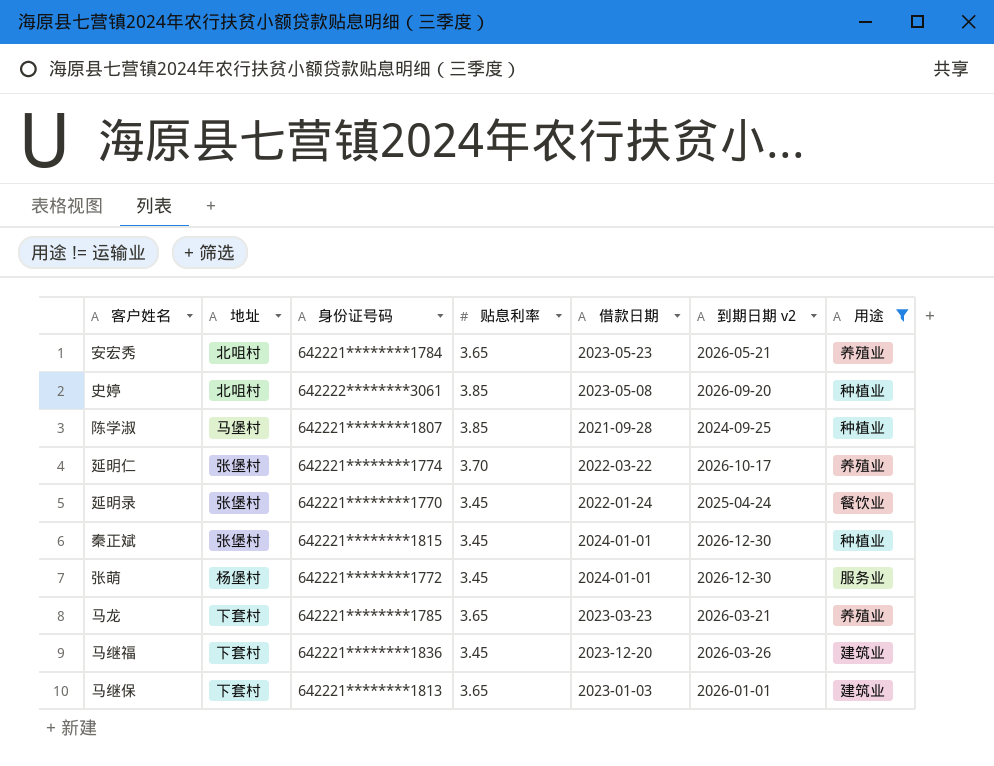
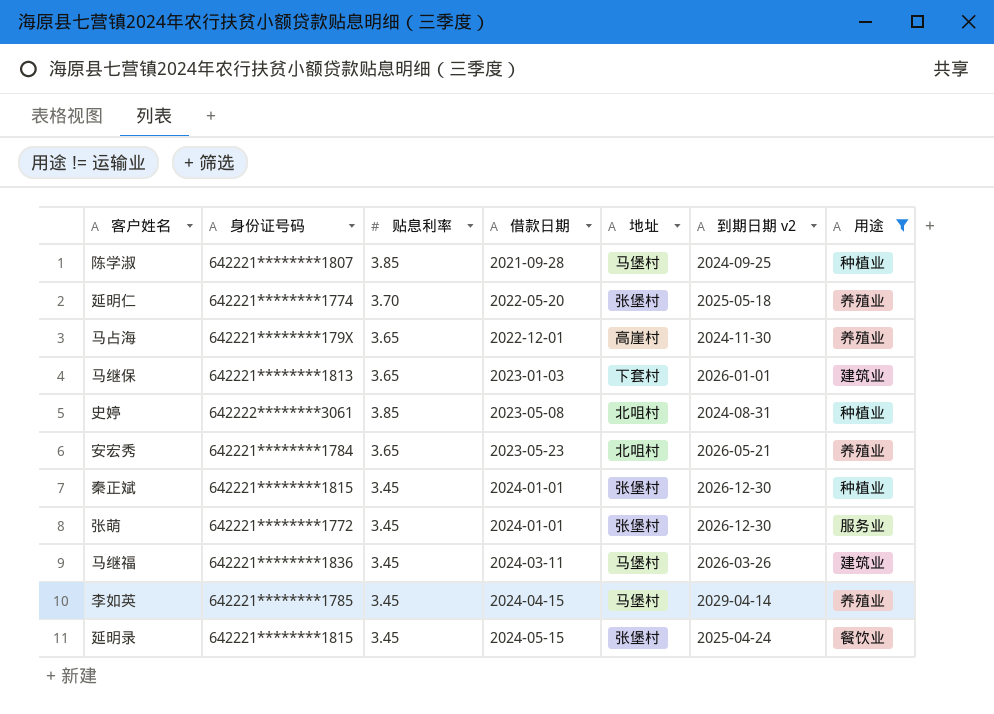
row order: none -> 借款日期 ascending
column 地址 | position: 2 -> 5
row 马龙: 下套村 | 642221********1785 | 3.65 | 2023-03-23 | 2026-03-21 | 养殖业 -> none
延明仁 | 借款日期: 2022-03-22 -> 2022-05-20
延明仁 | 到期日期 v2: 2026-10-17 -> 2025-05-18
row 马占海: none -> 642221********179X | 3.65 | 2022-12-01 | 高崖村 | 2024-11-30 | 养殖业
史婷 | 到期日期 v2: 2026-09-20 -> 2024-08-31
张萌 | 地址: 杨堡村 -> 张堡村
马继福 | 借款日期: 2023-12-20 -> 2024-03-11
马继福 | 地址: 下套村 -> 马堡村
row 李如英: none -> 642221********1785 | 3.45 | 2024-04-15 | 马堡村 | 2029-04-14 | 养殖业
延明录 | 身份证号码: 642221********1770 -> 642221********1815
延明录 | 借款日期: 2022-01-24 -> 2024-05-15

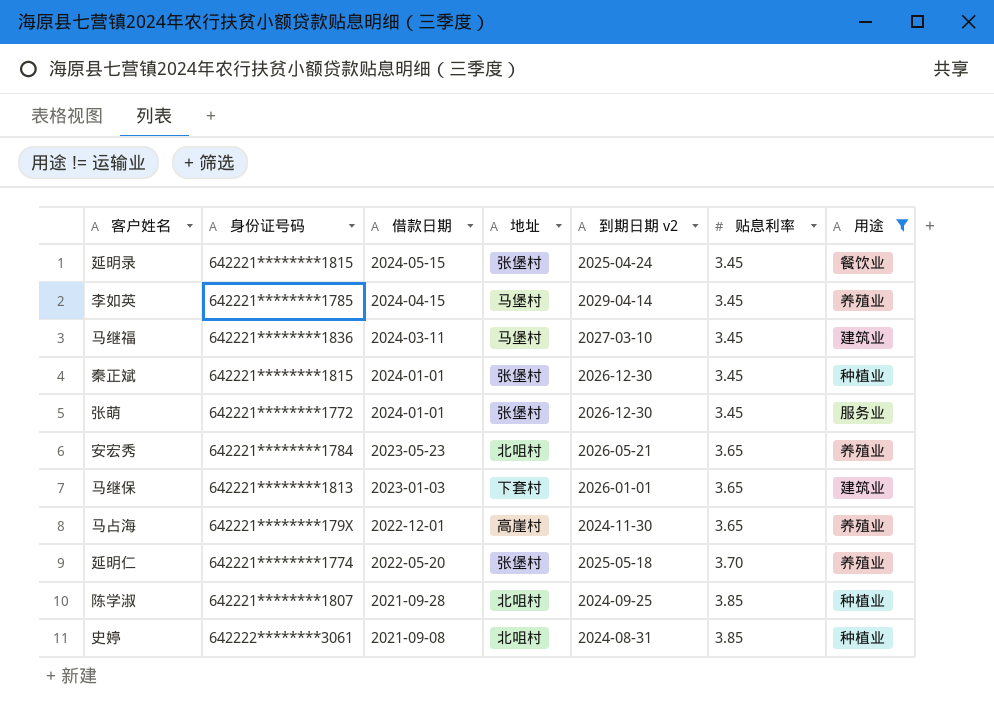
row order: 借款日期 ascending -> 借款日期 descending
column 贴息利率 | position: 3 -> 6
马继福 | 到期日期 v2: 2026-03-26 -> 2027-03-10
陈学淑 | 地址: 马堡村 -> 北咀村
史婷 | 借款日期: 2023-05-08 -> 2021-09-08

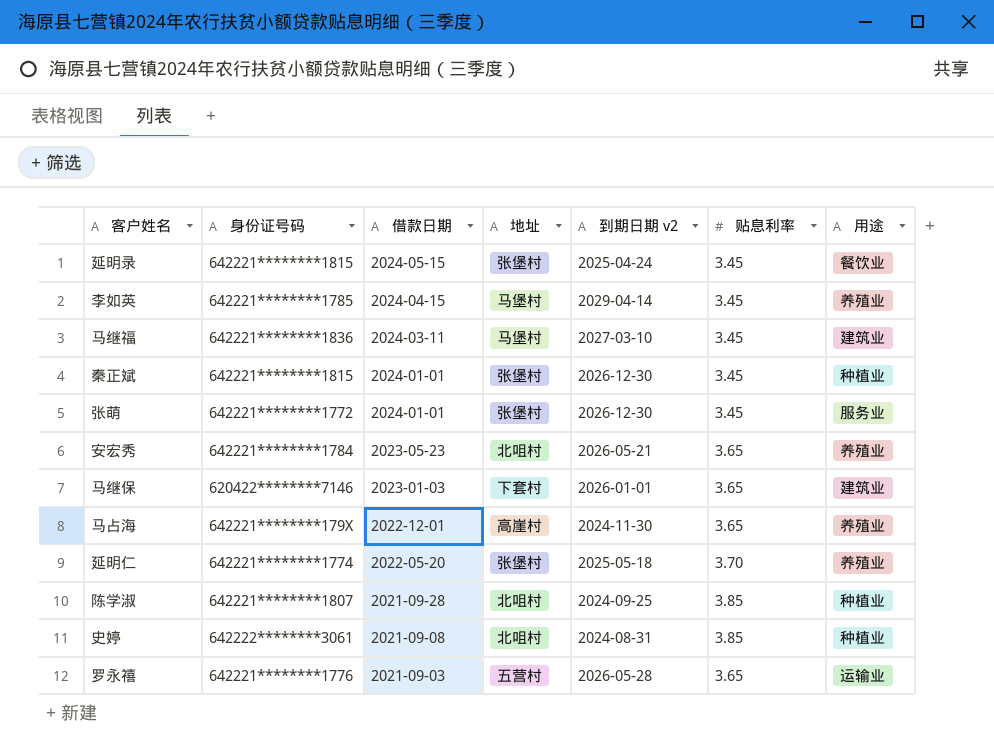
filter: 用途 != 运输业 -> none
马继保 | 身份证号码: 642221********1813 -> 620422********7146

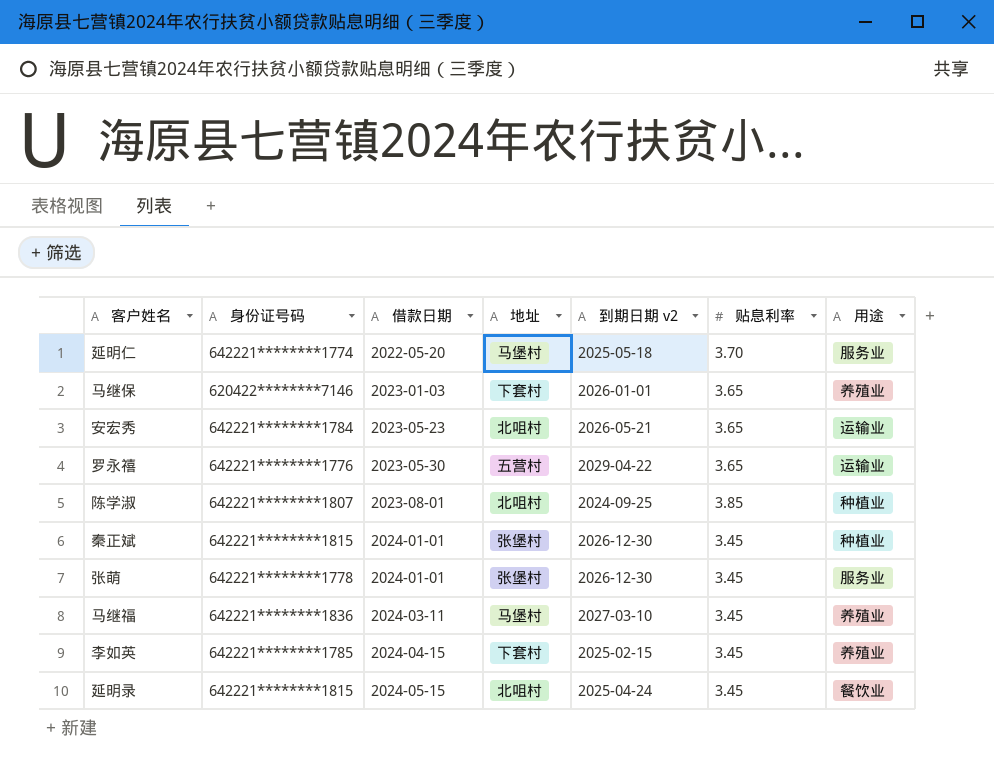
row order: 借款日期 descending -> 借款日期 ascending
row 马占海: 642221********179X | 2022-12-01 | 高崖村 | 2024-11-30 | 3.65 | 养殖业 -> none
row 史婷: 642222********3061 | 2021-09-08 | 北咀村 | 2024-08-31 | 3.85 | 种植业 -> none
延明仁 | 地址: 张堡村 -> 马堡村
延明仁 | 用途: 养殖业 -> 服务业
马继保 | 用途: 建筑业 -> 养殖业
安宏秀 | 用途: 养殖业 -> 运输业
罗永禧 | 借款日期: 2021-09-03 -> 2023-05-30
罗永禧 | 到期日期 v2: 2026-05-28 -> 2029-04-22
陈学淑 | 借款日期: 2021-09-28 -> 2023-08-01
张萌 | 身份证号码: 642221********1772 -> 642221********1778
马继福 | 用途: 建筑业 -> 养殖业
李如英 | 地址: 马堡村 -> 下套村
李如英 | 到期日期 v2: 2029-04-14 -> 2025-02-15
延明录 | 地址: 张堡村 -> 北咀村

